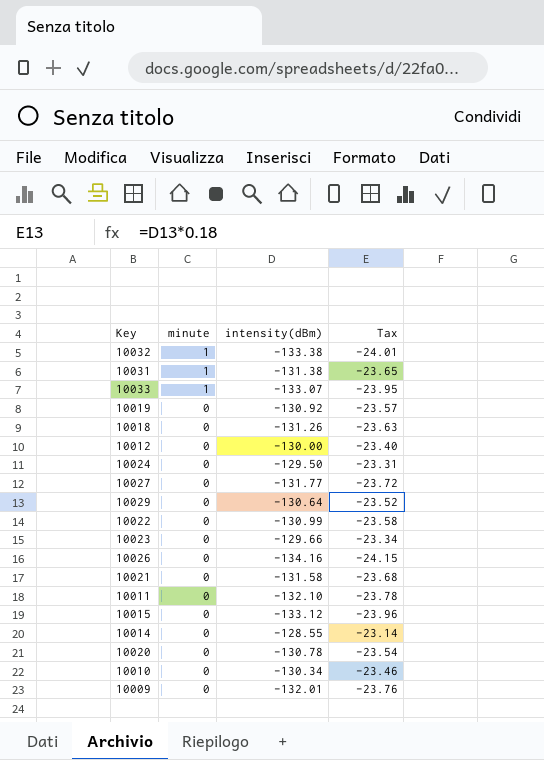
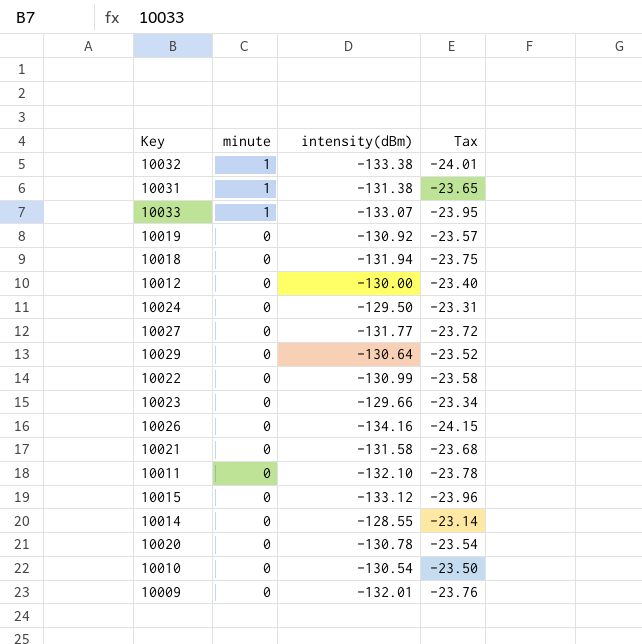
10018 | intensity(dBm): -131.26 -> -131.94
10018 | Tax: -23.63 -> -23.75
10010 | intensity(dBm): -130.34 -> -130.54
10010 | Tax: -23.46 -> -23.50

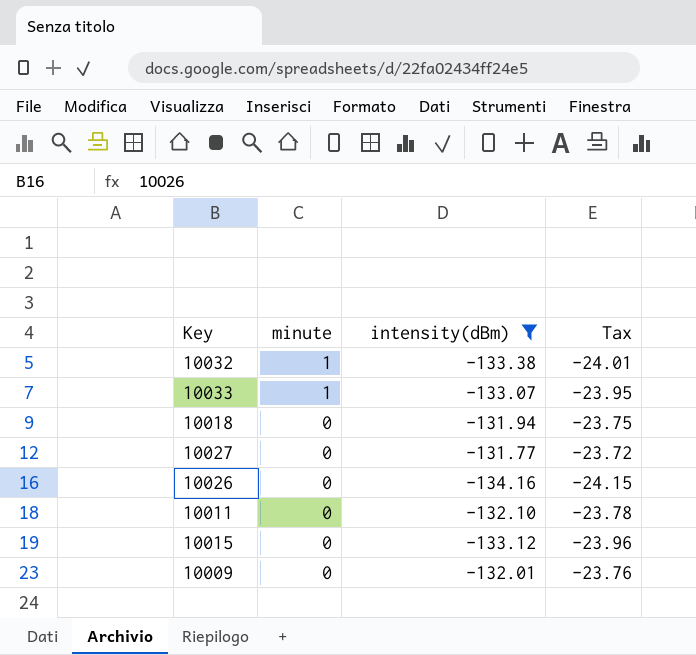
filter: none -> intensity(dBm) <= -131.77

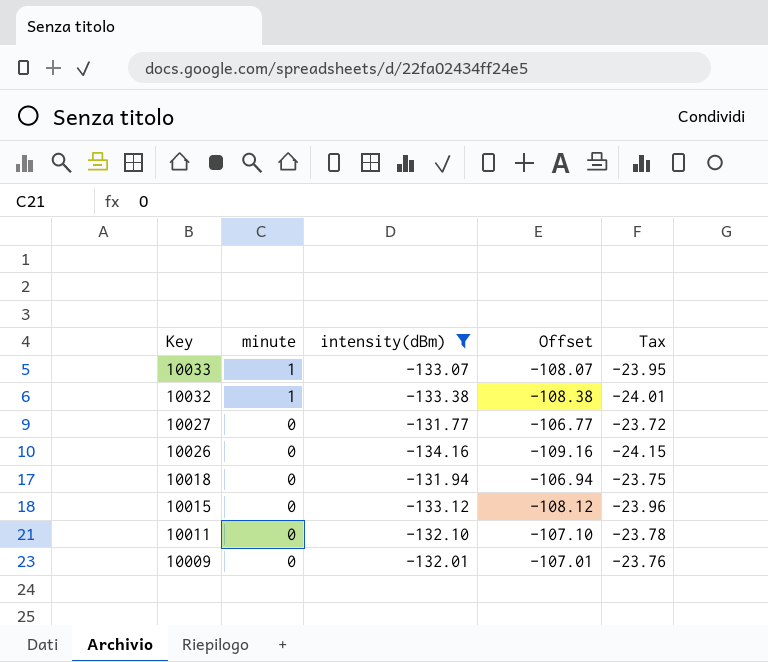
row order: minute descending -> Key descending
column Offset | formula: none -> [intensity(dBm)] + 25

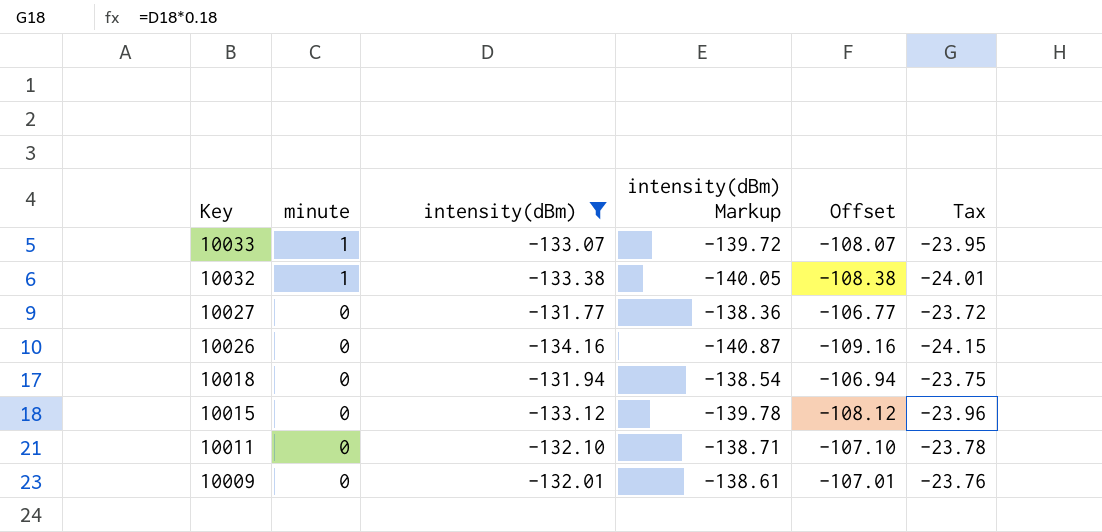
column intensity(dBm) Markup | formula: none -> [intensity(dBm)] * 1.05

